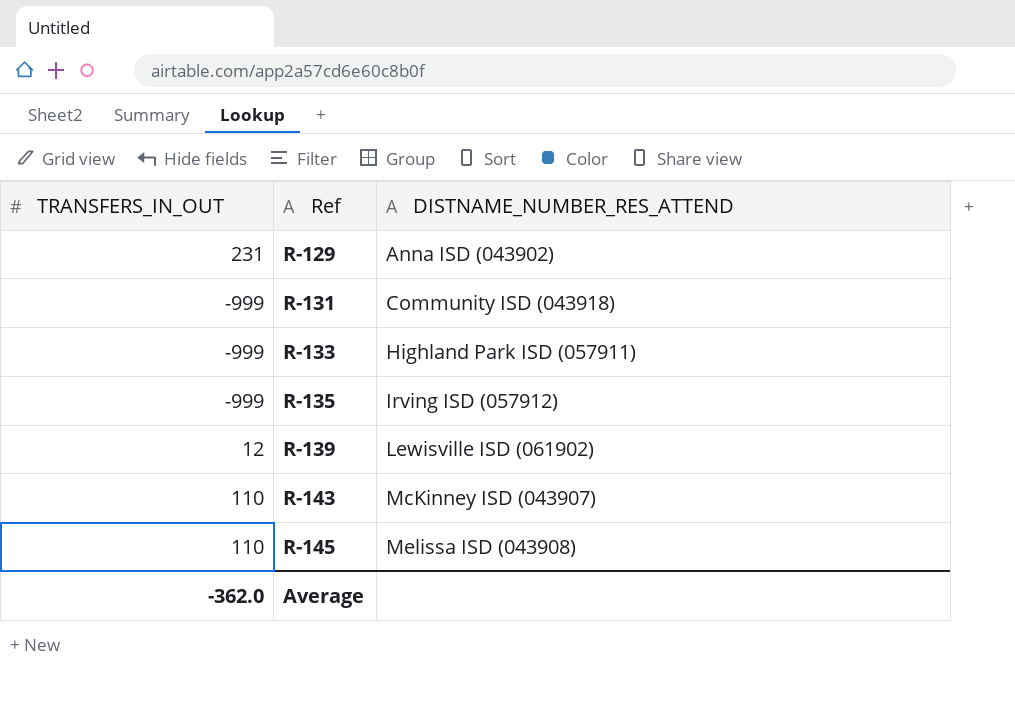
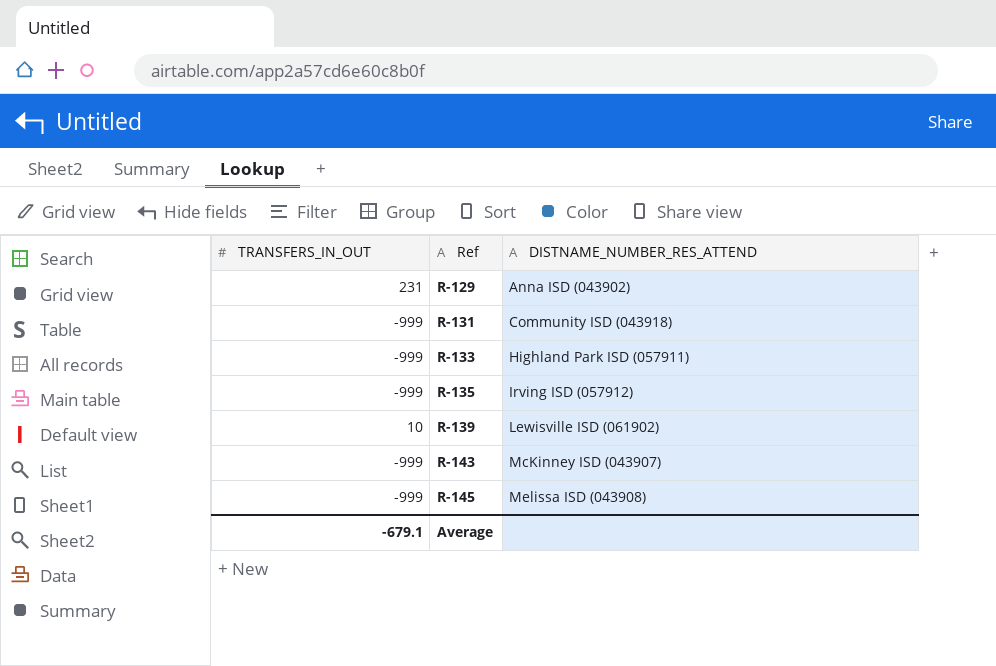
R-139 | TRANSFERS_IN_OUT: 12 -> 10
R-143 | TRANSFERS_IN_OUT: 110 -> -999
R-145 | TRANSFERS_IN_OUT: 110 -> -999
Average | TRANSFERS_IN_OUT: -362.0 -> -679.1

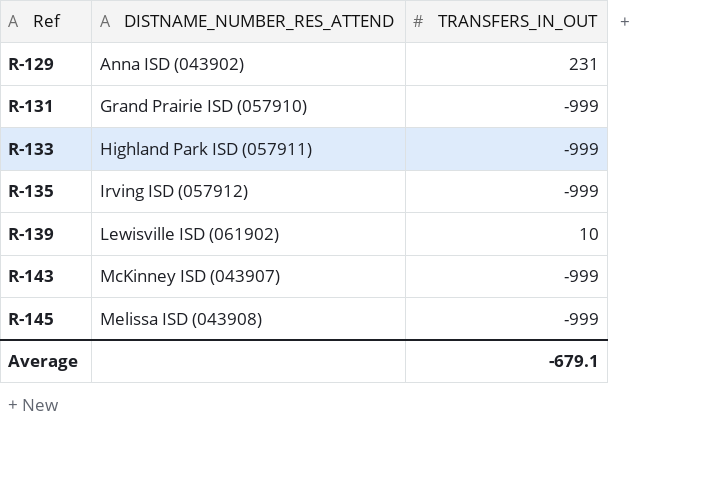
column TRANSFERS_IN_OUT | position: 1 -> 3
R-131 | DISTNAME_NUMBER_RES_ATTEND: Community ISD (043918) -> Grand Prairie ISD (057910)

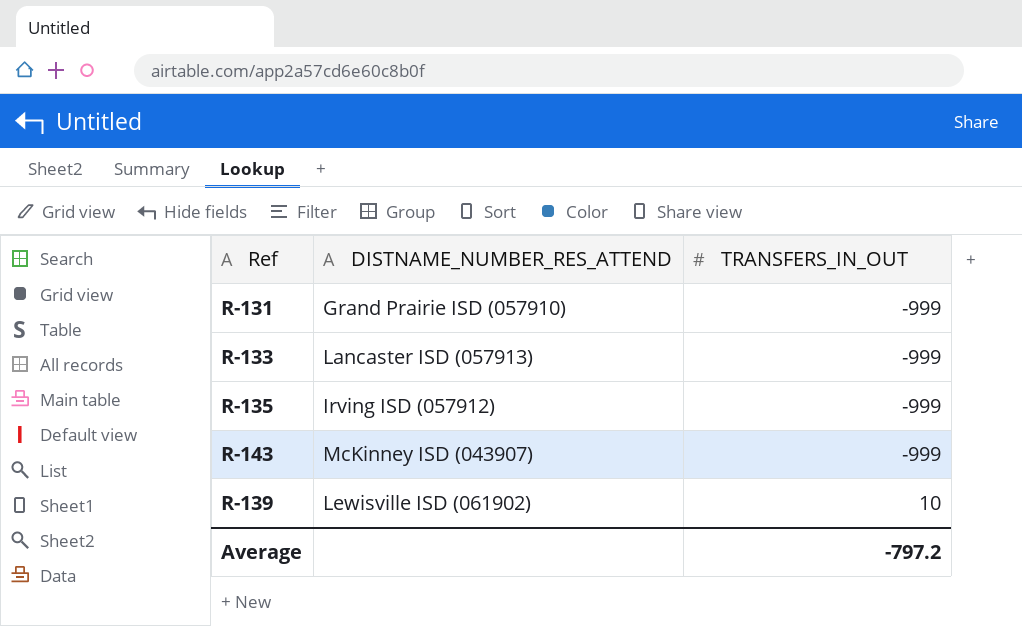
row order: Ref ascending -> TRANSFERS_IN_OUT ascending
row R-129: Anna ISD (043902) | 231 -> none
row R-145: Melissa ISD (043908) | -999 -> none
R-133 | DISTNAME_NUMBER_RES_ATTEND: Highland Park ISD (057911) -> Lancaster ISD (057913)
Average | TRANSFERS_IN_OUT: -679.1 -> -797.2

